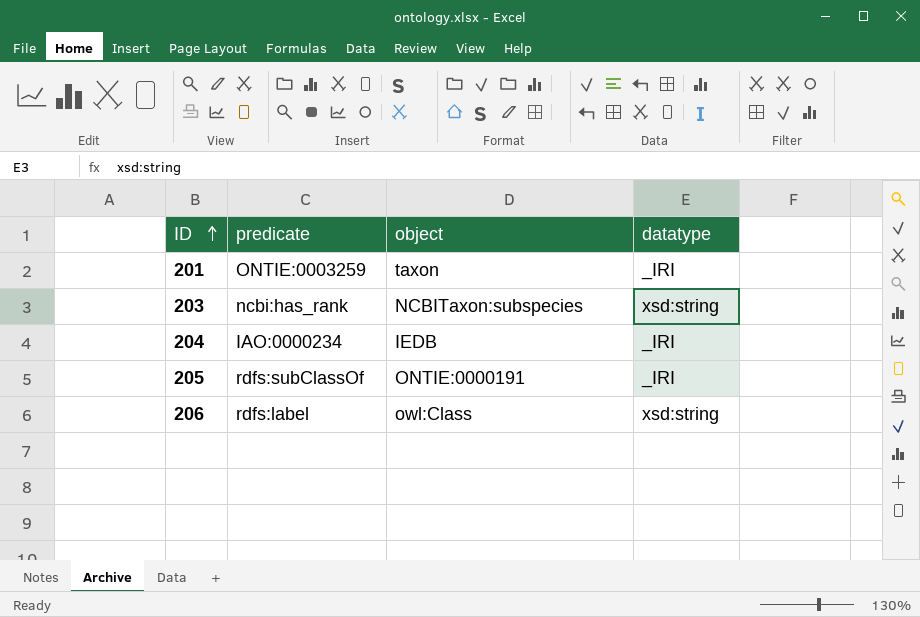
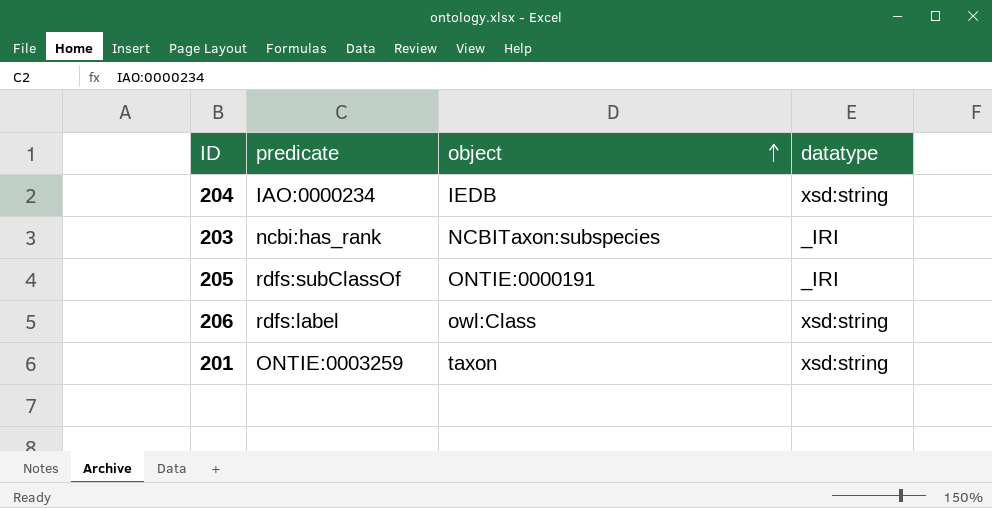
row order: ID ascending -> object ascending
204 | datatype: _IRI -> xsd:string
203 | datatype: xsd:string -> _IRI
201 | datatype: _IRI -> xsd:string

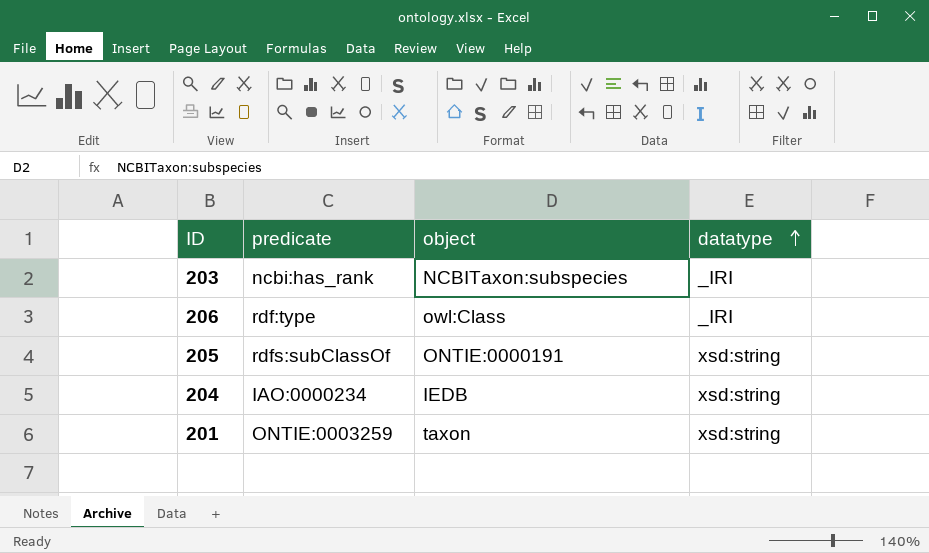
row order: object ascending -> datatype ascending
206 | predicate: rdfs:label -> rdf:type
206 | datatype: xsd:string -> _IRI
205 | datatype: _IRI -> xsd:string

